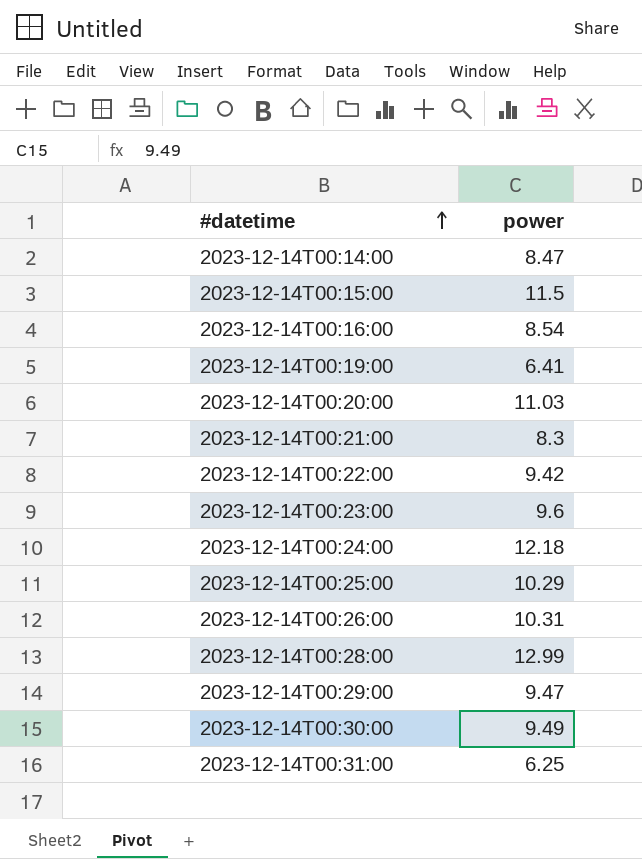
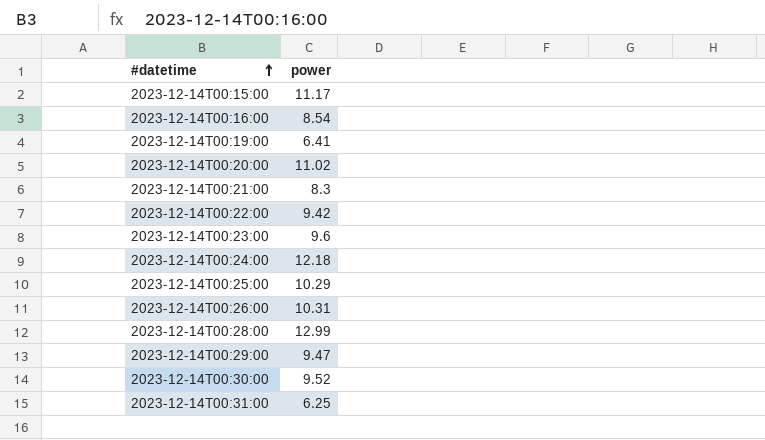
row 2023-12-14T00:14:00: 8.47 -> none
2023-12-14T00:15:00 | power: 11.5 -> 11.17
2023-12-14T00:20:00 | power: 11.03 -> 11.02
2023-12-14T00:30:00 | power: 9.49 -> 9.52

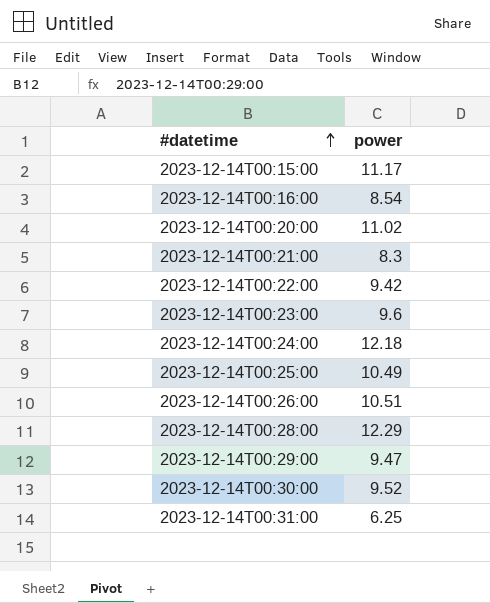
row 2023-12-14T00:19:00: 6.41 -> none
2023-12-14T00:25:00 | power: 10.29 -> 10.49
2023-12-14T00:26:00 | power: 10.31 -> 10.51
2023-12-14T00:28:00 | power: 12.99 -> 12.29

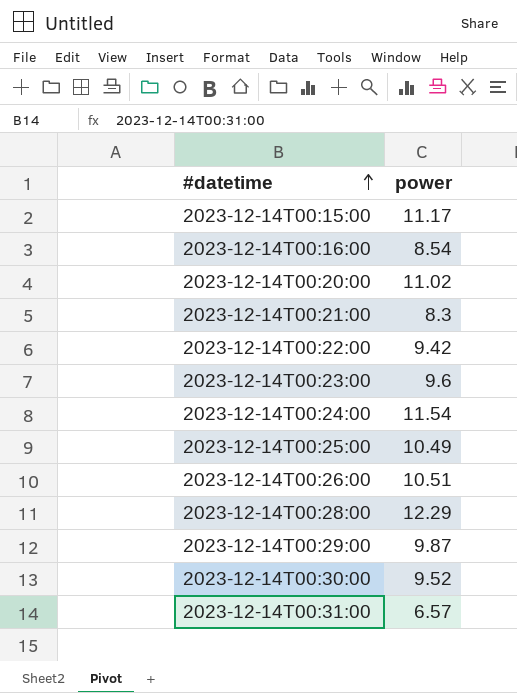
2023-12-14T00:24:00 | power: 12.18 -> 11.54
2023-12-14T00:29:00 | power: 9.47 -> 9.87
2023-12-14T00:31:00 | power: 6.25 -> 6.57

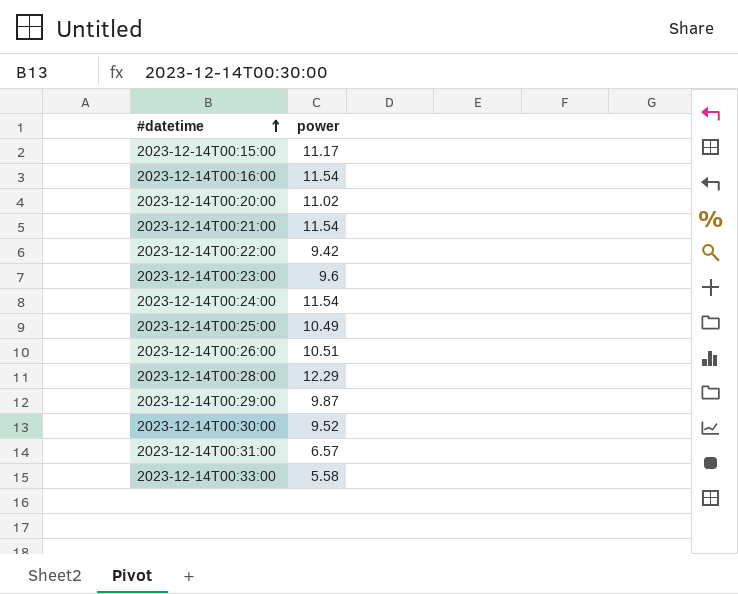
2023-12-14T00:16:00 | power: 8.54 -> 11.54
2023-12-14T00:21:00 | power: 8.3 -> 11.54
row 2023-12-14T00:33:00: none -> 5.58

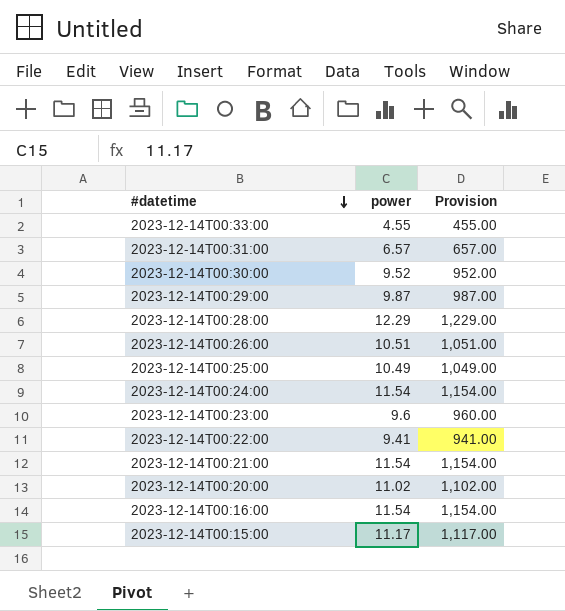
row order: #datetime ascending -> #datetime descending
column Provision | formula: none -> [power] * 100
2023-12-14T00:33:00 | power: 5.58 -> 4.55
2023-12-14T00:22:00 | power: 9.42 -> 9.41

